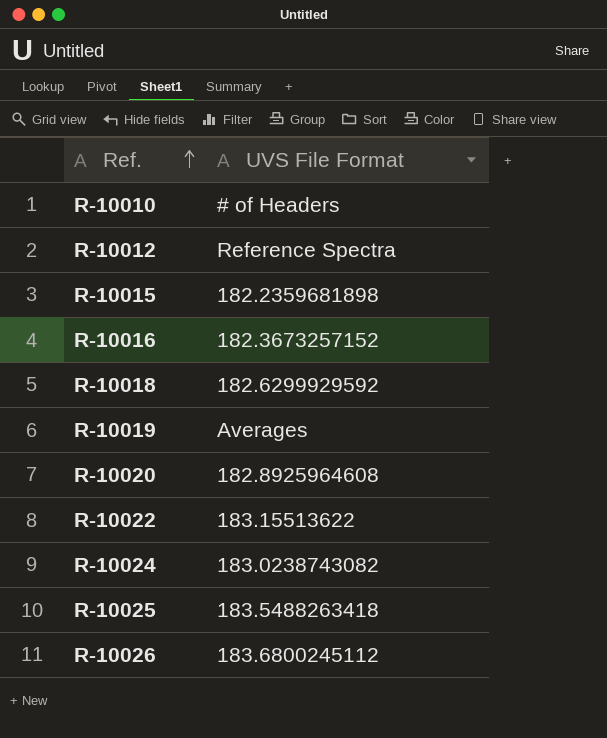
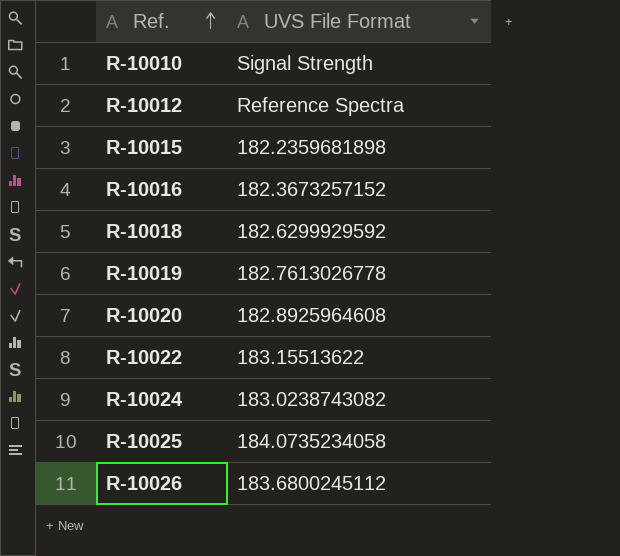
R-10010 | UVS File Format: # of Headers -> Signal Strength
R-10019 | UVS File Format: Averages -> 182.7613026778
R-10025 | UVS File Format: 183.5488263418 -> 184.0735234058

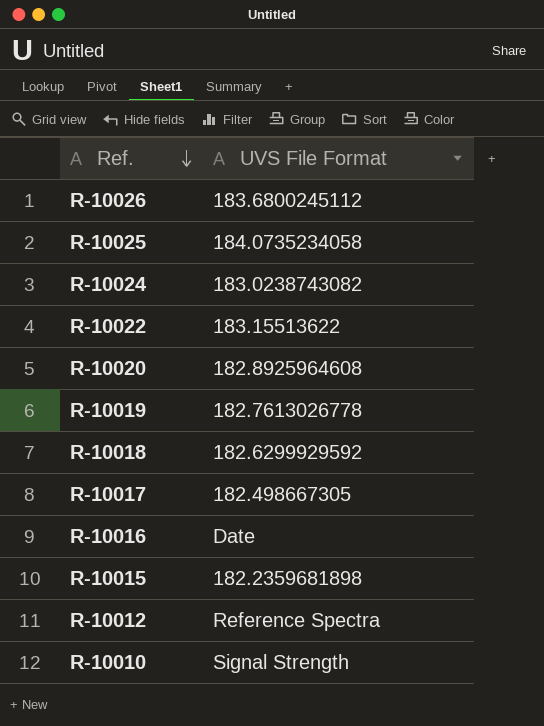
row order: Ref. ascending -> Ref. descending
row R-10017: none -> 182.498667305
R-10016 | UVS File Format: 182.3673257152 -> Date

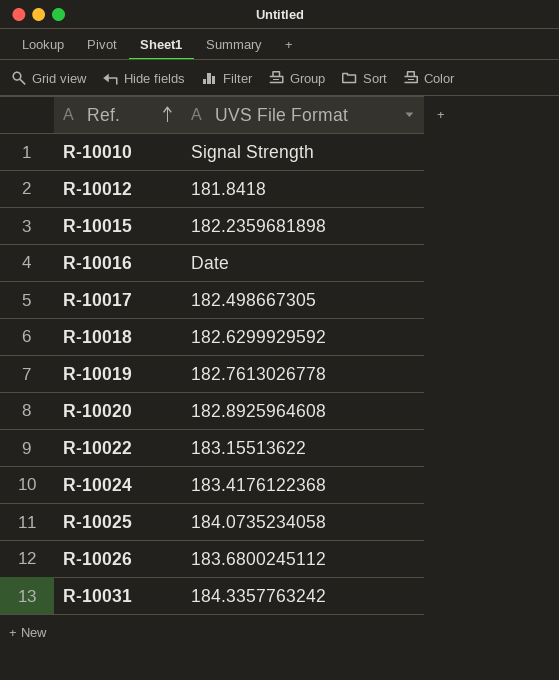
row order: Ref. descending -> Ref. ascending
R-10012 | UVS File Format: Reference Spectra -> 181.8418
R-10024 | UVS File Format: 183.0238743082 -> 183.4176122368
row R-10031: none -> 184.3357763242

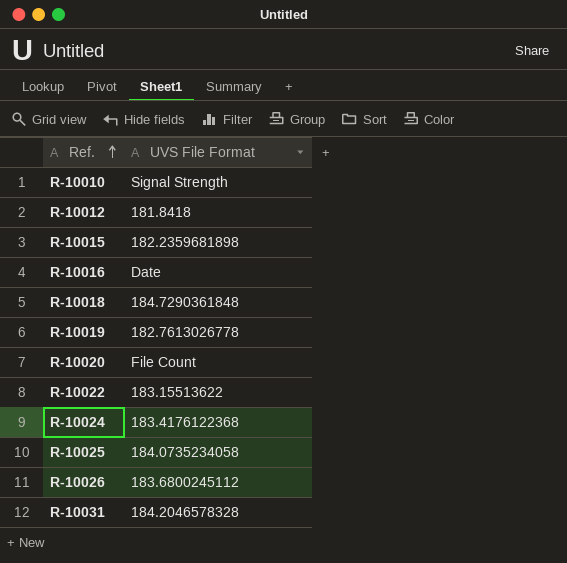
row R-10017: 182.498667305 -> none
R-10018 | UVS File Format: 182.6299929592 -> 184.7290361848
R-10020 | UVS File Format: 182.8925964608 -> File Count
R-10031 | UVS File Format: 184.3357763242 -> 184.2046578328

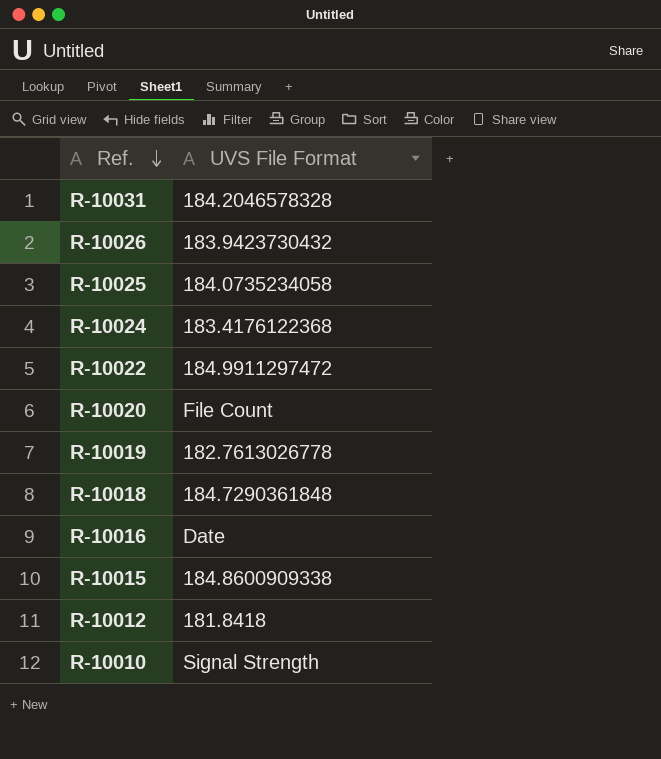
row order: Ref. ascending -> Ref. descending
R-10026 | UVS File Format: 183.6800245112 -> 183.9423730432
R-10022 | UVS File Format: 183.15513622 -> 184.9911297472
R-10015 | UVS File Format: 182.2359681898 -> 184.8600909338

